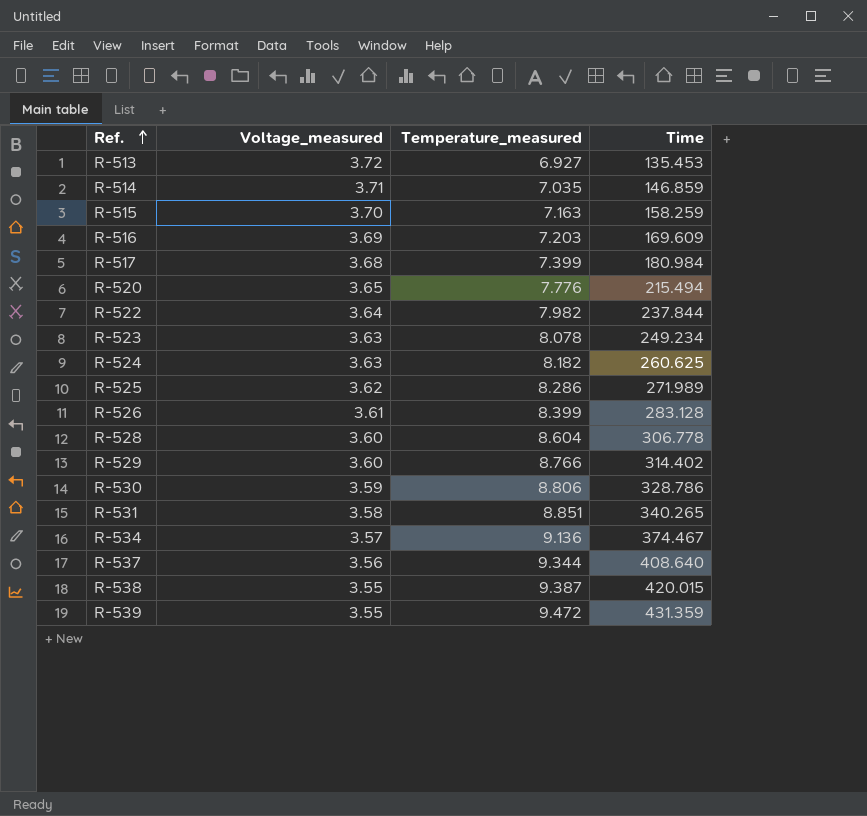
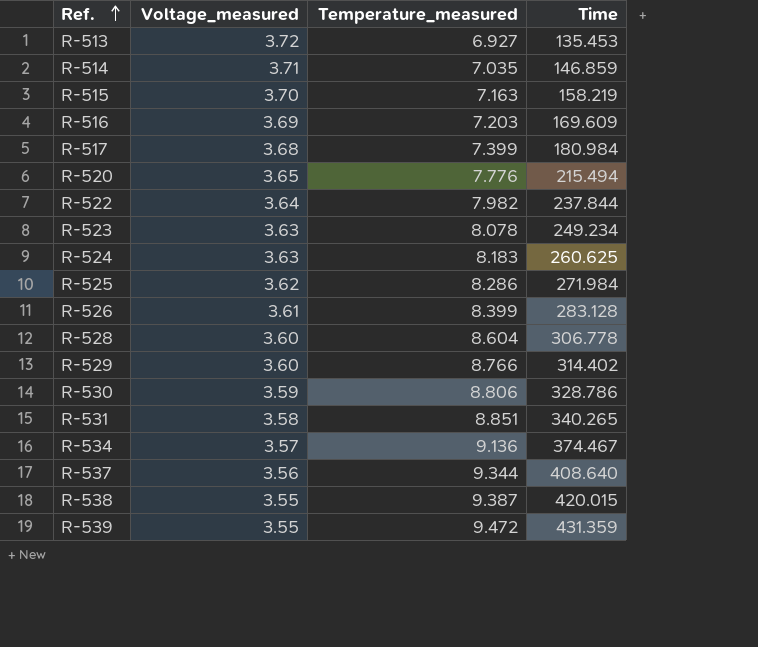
R-515 | Time: 158.259 -> 158.219
R-524 | Temperature_measured: 8.182 -> 8.183
R-525 | Time: 271.989 -> 271.984

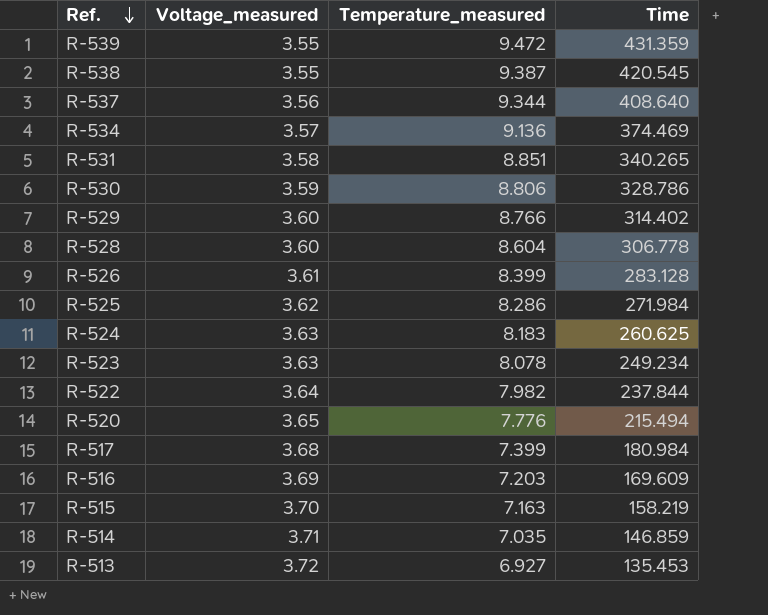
row order: Ref. ascending -> Ref. descending
R-538 | Time: 420.015 -> 420.545
R-534 | Time: 374.467 -> 374.469

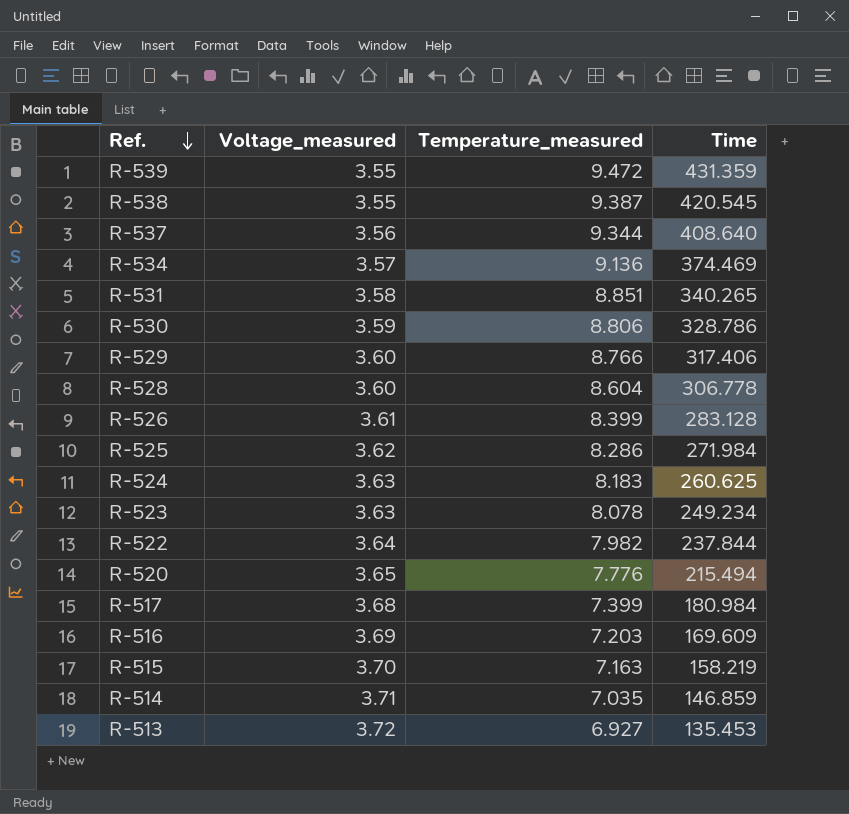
R-529 | Time: 314.402 -> 317.406

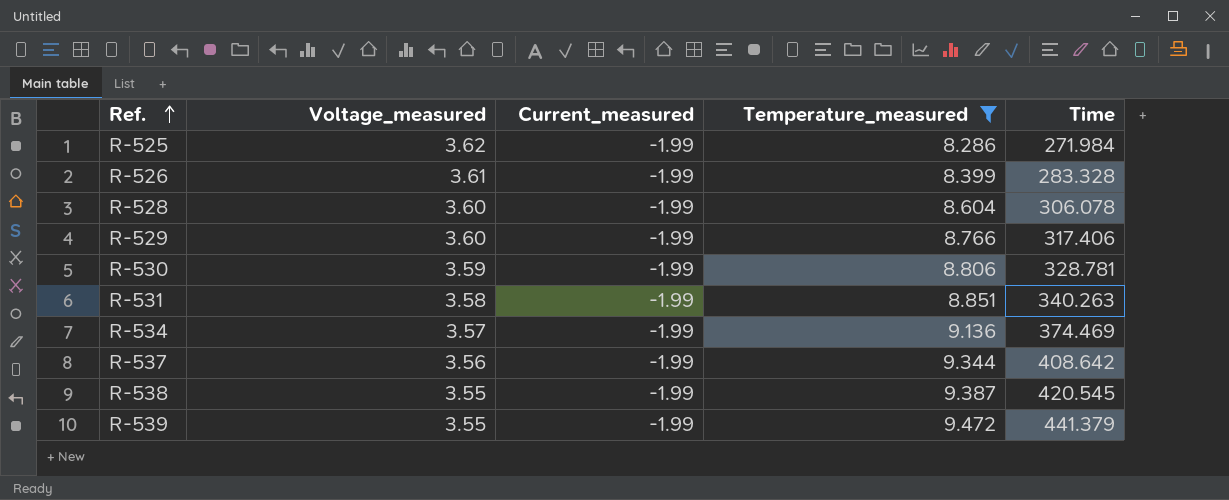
filter: none -> Temperature_measured >= 8.286
row order: Ref. descending -> Ref. ascending
column Current_measured | position: none -> 3
R-526 | Time: 283.128 -> 283.328
R-528 | Time: 306.778 -> 306.078
R-530 | Time: 328.786 -> 328.781
R-531 | Time: 340.265 -> 340.263
R-537 | Time: 408.640 -> 408.642
R-539 | Time: 431.359 -> 441.379

